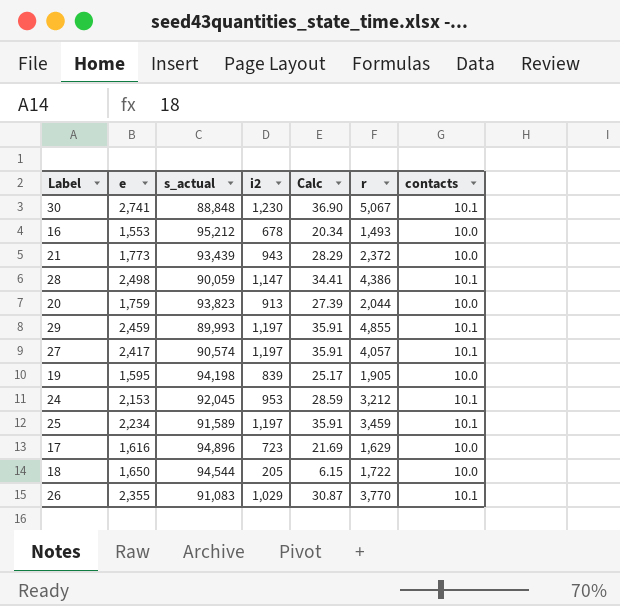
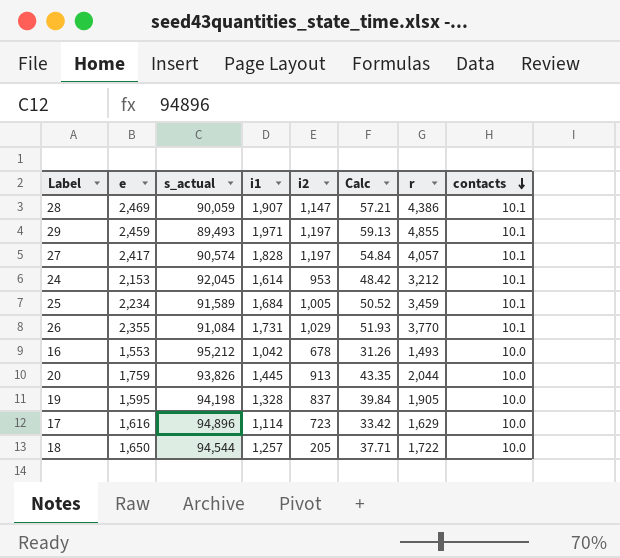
row order: none -> contacts descending
column i1 | position: none -> 4
column Calc | formula: [i2] * 0.03 -> [i1] * 0.03
row 30: 2,741 | 88,848 | 1,230 | 36.90 | 5,067 | 10.1 -> none
row 21: 1,773 | 93,439 | 943 | 28.29 | 2,372 | 10.0 -> none
28 | e: 2,498 -> 2,469
29 | s_actual: 89,993 -> 89,493
25 | i2: 1,197 -> 1,005
26 | s_actual: 91,083 -> 91,084
20 | s_actual: 93,823 -> 93,826
19 | i2: 839 -> 837

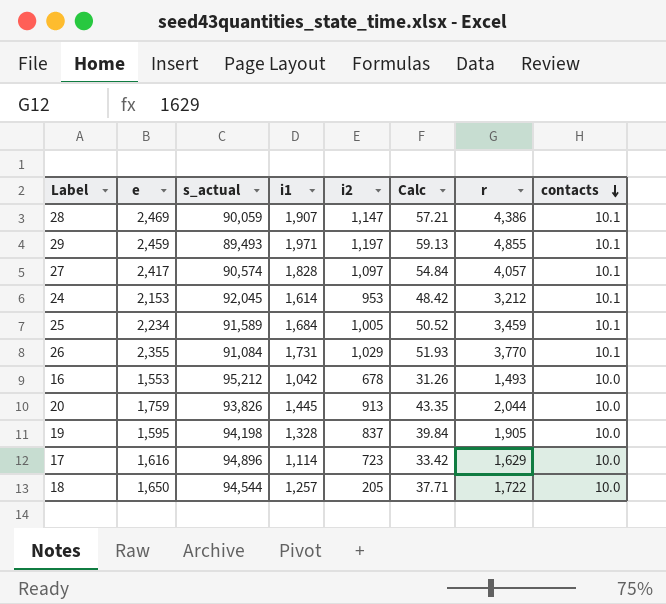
27 | i2: 1,197 -> 1,097

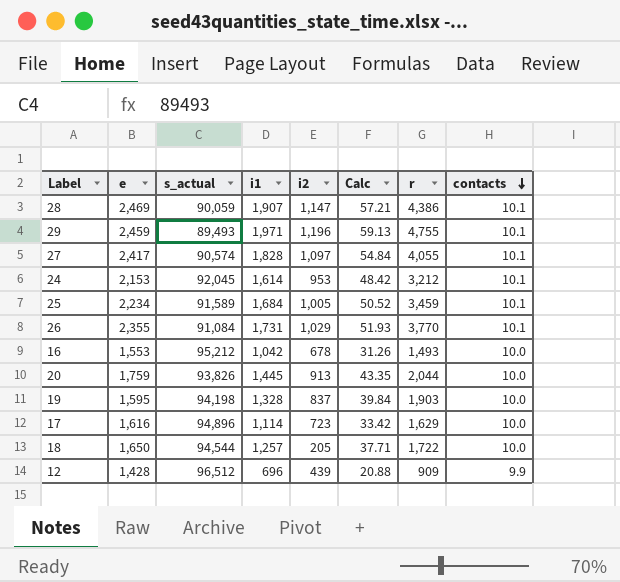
29 | i2: 1,197 -> 1,196
29 | r: 4,855 -> 4,755
27 | r: 4,057 -> 4,055
19 | r: 1,905 -> 1,903
row 12: none -> 1,428 | 96,512 | 696 | 439 | 20.88 | 909 | 9.9

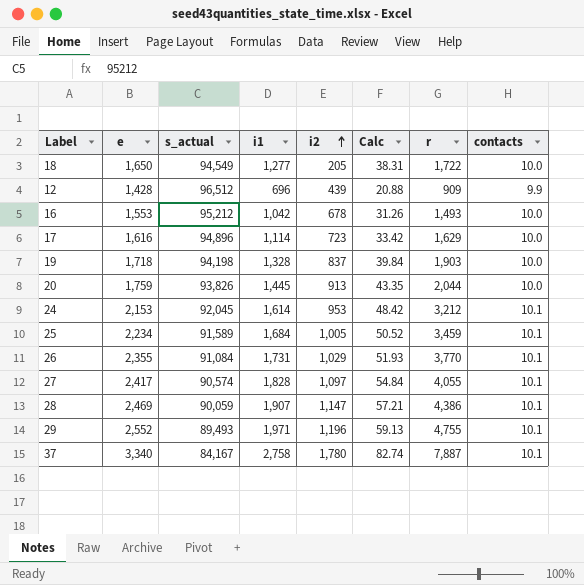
row order: contacts descending -> i2 ascending
18 | s_actual: 94,544 -> 94,549
18 | i1: 1,257 -> 1,277
18 | Calc: 37.71 -> 38.31
19 | e: 1,595 -> 1,718
29 | e: 2,459 -> 2,552
row 37: none -> 3,340 | 84,167 | 2,758 | 1,780 | 82.74 | 7,887 | 10.1

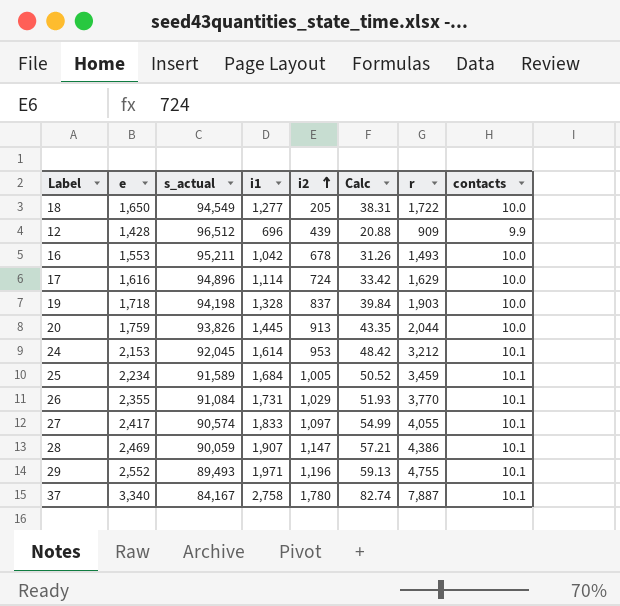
16 | s_actual: 95,212 -> 95,211
17 | i2: 723 -> 724
27 | i1: 1,828 -> 1,833
27 | Calc: 54.84 -> 54.99

